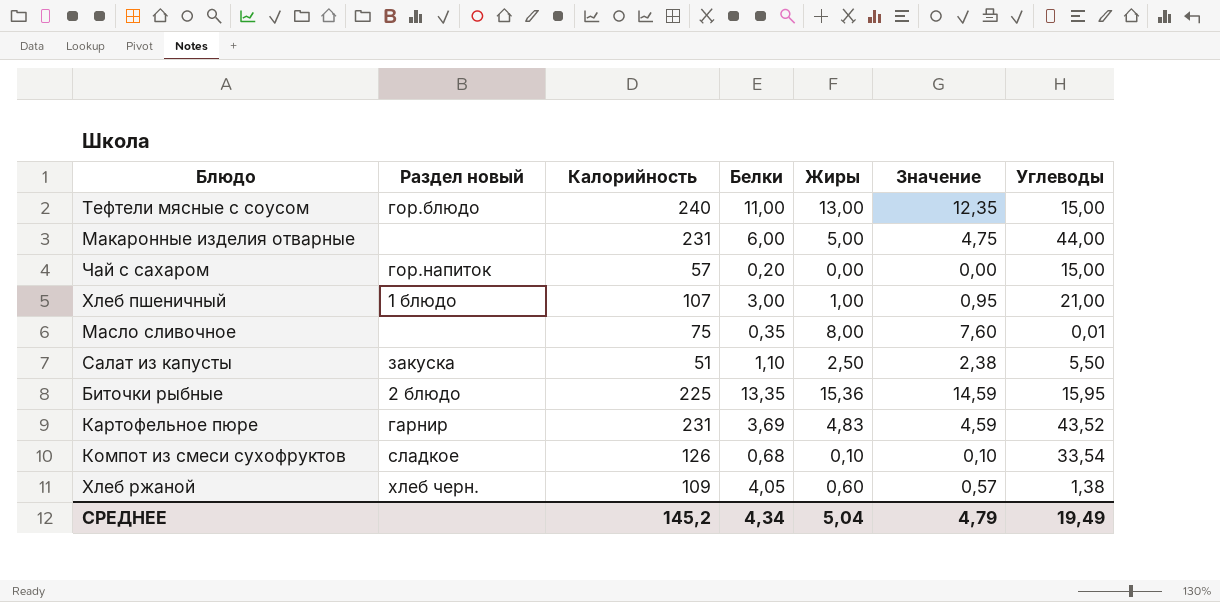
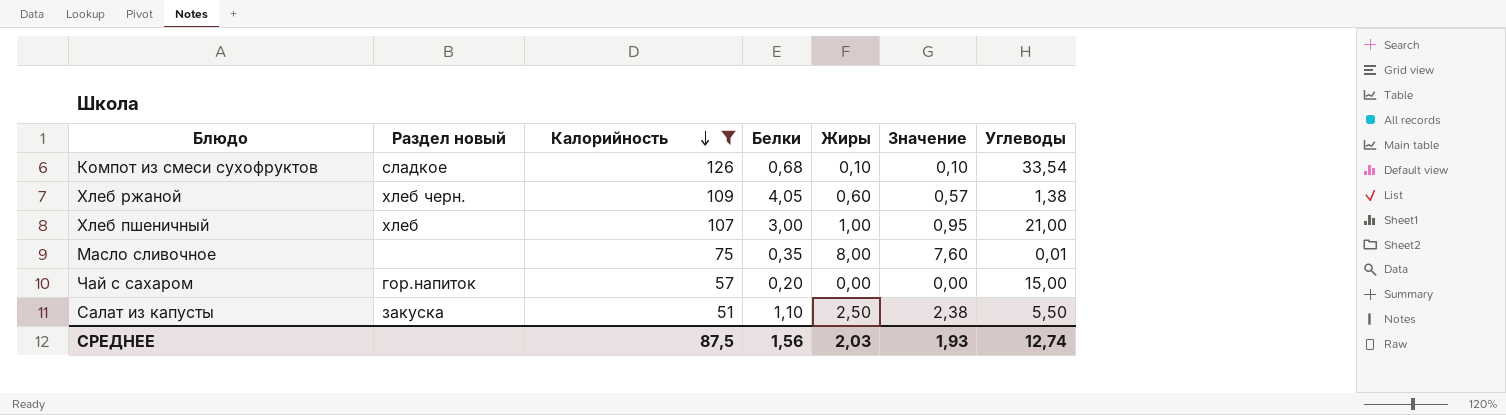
filter: none -> Калорийность <= 126
row order: none -> Калорийность descending
Хлеб пшеничный | Раздел новый: 1 блюдо -> хлеб
СРЕДНЕЕ | Калорийность: 145,2 -> 87,5
СРЕДНЕЕ | Белки: 4,34 -> 1,56
СРЕДНЕЕ | Жиры: 5,04 -> 2,03
СРЕДНЕЕ | Значение: 4,79 -> 1,93
СРЕДНЕЕ | Углеводы: 19,49 -> 12,74

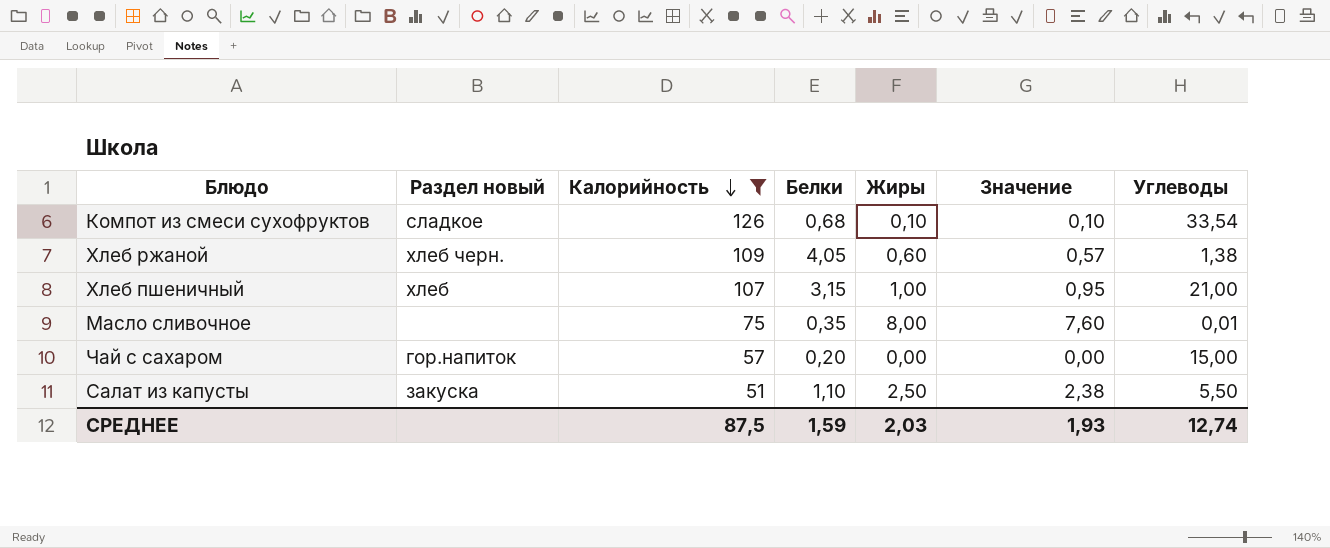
Хлеб пшеничный | Белки: 3,00 -> 3,15
СРЕДНЕЕ | Белки: 1,56 -> 1,59

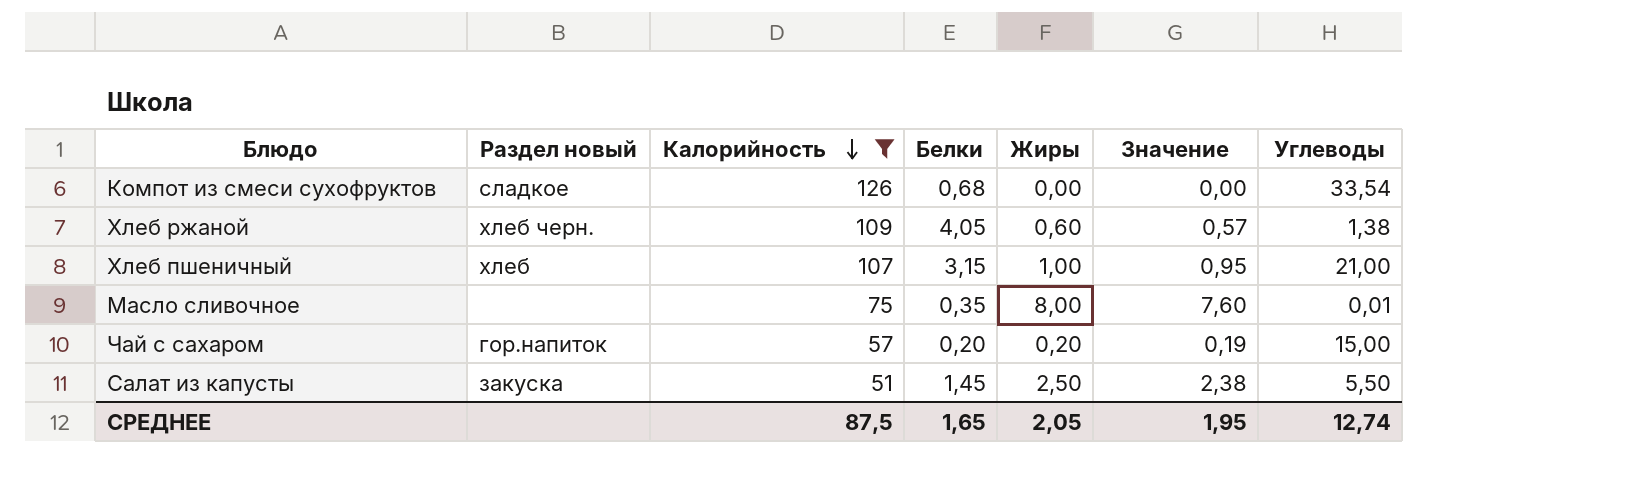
Компот из смеси сухофруктов | Жиры: 0,10 -> 0,00
Компот из смеси сухофруктов | Значение: 0,10 -> 0,00
Чай с сахаром | Жиры: 0,00 -> 0,20
Чай с сахаром | Значение: 0,00 -> 0,19
Салат из капусты | Белки: 1,10 -> 1,45
СРЕДНЕЕ | Белки: 1,59 -> 1,65
СРЕДНЕЕ | Жиры: 2,03 -> 2,05
СРЕДНЕЕ | Значение: 1,93 -> 1,95

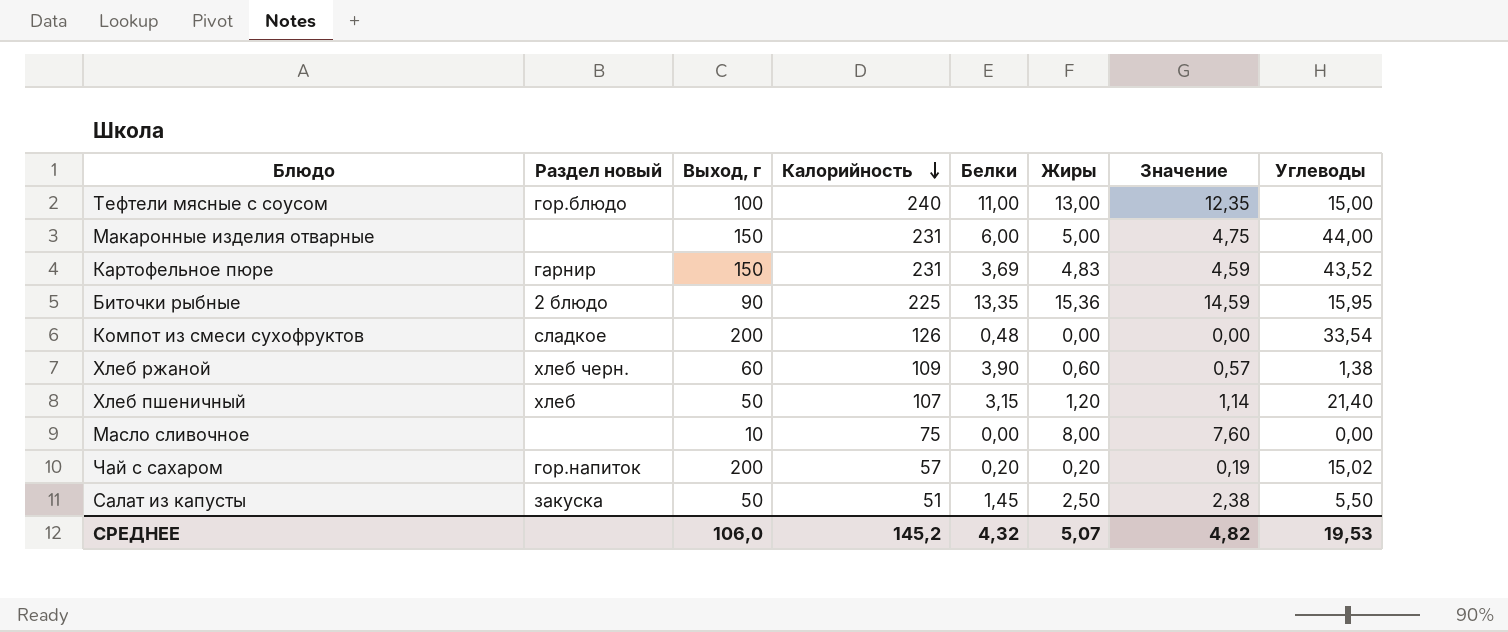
filter: Калорийность <= 126 -> none
column Выход, г | position: none -> 3
Компот из смеси сухофруктов | Белки: 0,68 -> 0,48
Хлеб ржаной | Белки: 4,05 -> 3,90
Хлеб пшеничный | Жиры: 1,00 -> 1,20
Хлеб пшеничный | Значение: 0,95 -> 1,14
Хлеб пшеничный | Углеводы: 21,00 -> 21,40
Масло сливочное | Белки: 0,35 -> 0,00
Масло сливочное | Углеводы: 0,01 -> 0,00
Чай с сахаром | Углеводы: 15,00 -> 15,02
СРЕДНЕЕ | Калорийность: 87,5 -> 145,2
СРЕДНЕЕ | Белки: 1,65 -> 4,32
СРЕДНЕЕ | Жиры: 2,05 -> 5,07
СРЕДНЕЕ | Значение: 1,95 -> 4,82
СРЕДНЕЕ | Углеводы: 12,74 -> 19,53

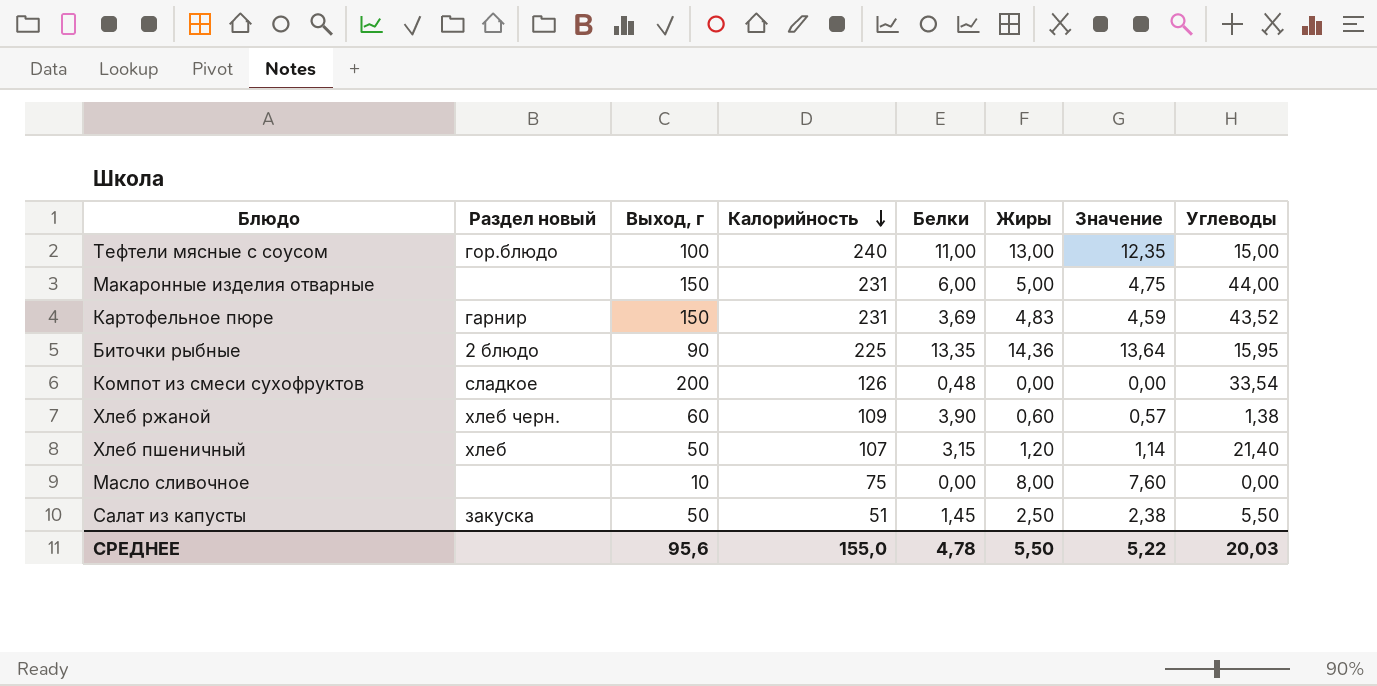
row Чай с сахаром: гор.напиток | 200 | 57 | 0,20 | 0,20 | 0,19 | 15,02 -> none
Биточки рыбные | Жиры: 15,36 -> 14,36
Биточки рыбные | Значение: 14,59 -> 13,64
СРЕДНЕЕ | Выход, г: 106,0 -> 95,6
СРЕДНЕЕ | Калорийность: 145,2 -> 155,0
СРЕДНЕЕ | Белки: 4,32 -> 4,78
СРЕДНЕЕ | Жиры: 5,07 -> 5,50
СРЕДНЕЕ | Значение: 4,82 -> 5,22
СРЕДНЕЕ | Углеводы: 19,53 -> 20,03

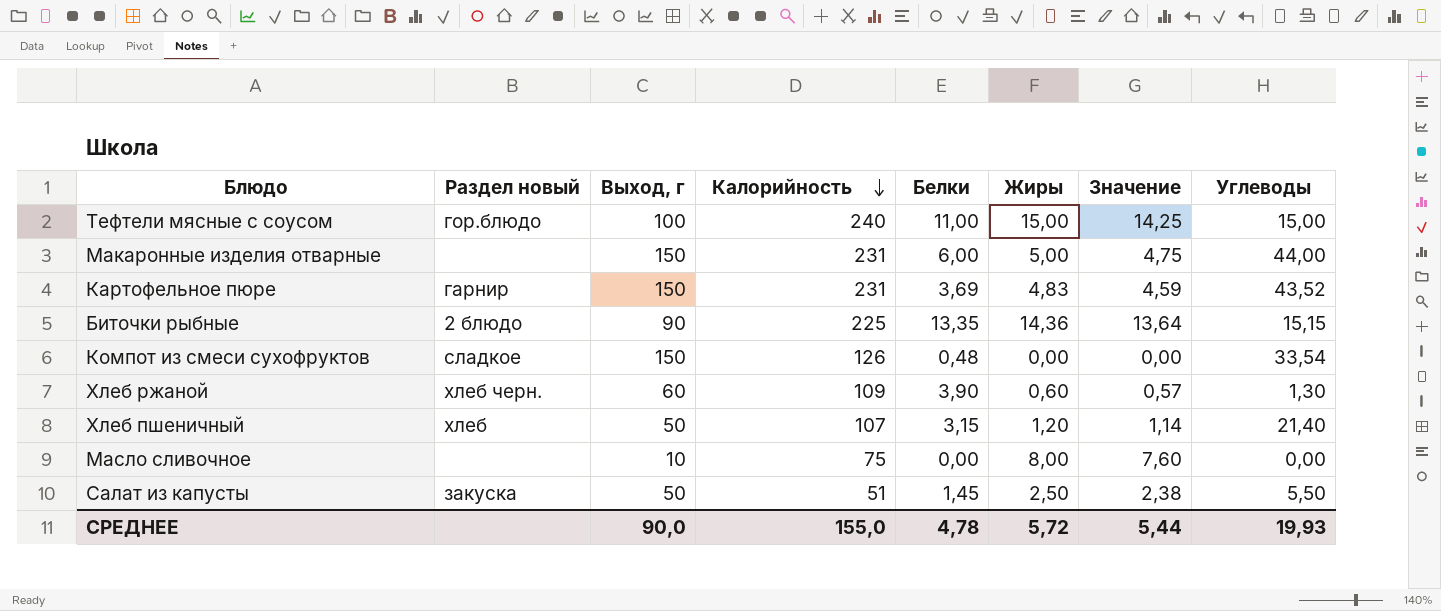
Тефтели мясные с соусом | Жиры: 13,00 -> 15,00
Тефтели мясные с соусом | Значение: 12,35 -> 14,25
Биточки рыбные | Углеводы: 15,95 -> 15,15
Компот из смеси сухофруктов | Выход, г: 200 -> 150
Хлеб ржаной | Углеводы: 1,38 -> 1,30
СРЕДНЕЕ | Выход, г: 95,6 -> 90,0
СРЕДНЕЕ | Жиры: 5,50 -> 5,72
СРЕДНЕЕ | Значение: 5,22 -> 5,44
СРЕДНЕЕ | Углеводы: 20,03 -> 19,93

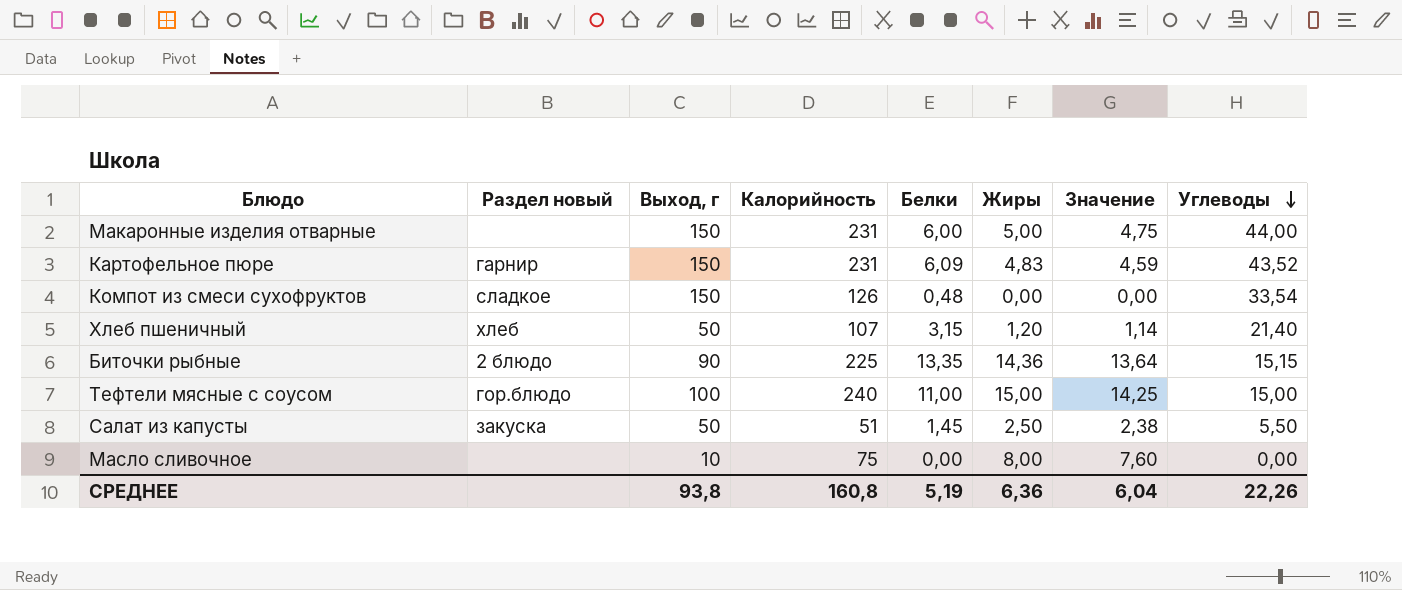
row order: Калорийность descending -> Углеводы descending
row Хлеб ржаной: хлеб черн. | 60 | 109 | 3,90 | 0,60 | 0,57 | 1,30 -> none
Картофельное пюре | Белки: 3,69 -> 6,09
СРЕДНЕЕ | Выход, г: 90,0 -> 93,8
СРЕДНЕЕ | Калорийность: 155,0 -> 160,8
СРЕДНЕЕ | Белки: 4,78 -> 5,19
СРЕДНЕЕ | Жиры: 5,72 -> 6,36
СРЕДНЕЕ | Значение: 5,44 -> 6,04
СРЕДНЕЕ | Углеводы: 19,93 -> 22,26

